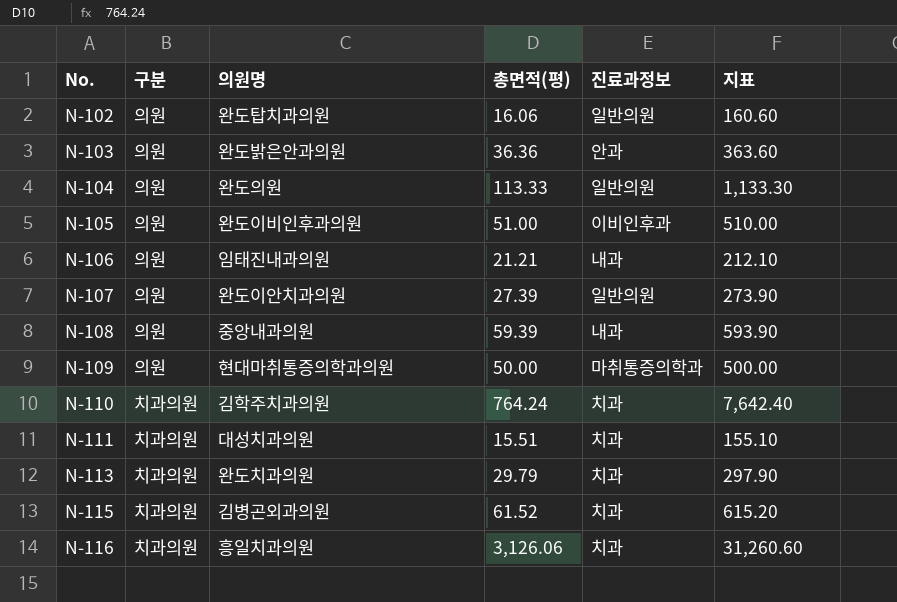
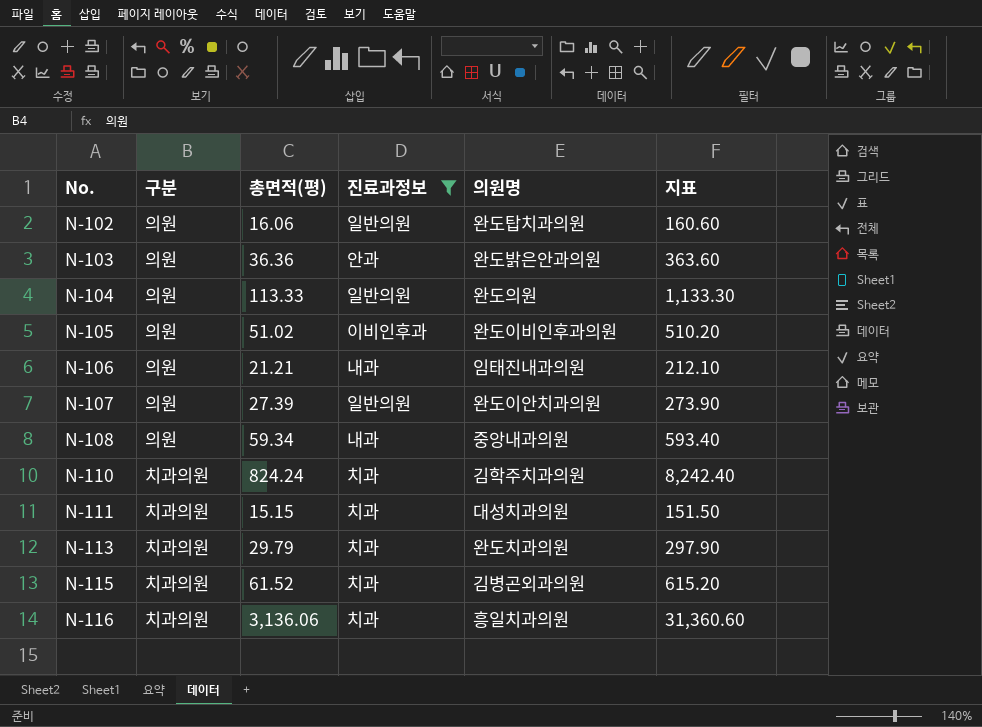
filter: none -> 진료과정보 != 마취통증의학과
column 의원명 | position: 3 -> 5
N-105 | 총면적(평): 51.00 -> 51.02
N-105 | 지표: 510.00 -> 510.20
N-108 | 총면적(평): 59.39 -> 59.34
N-108 | 지표: 593.90 -> 593.40
N-110 | 총면적(평): 764.24 -> 824.24
N-110 | 지표: 7,642.40 -> 8,242.40
N-111 | 총면적(평): 15.51 -> 15.15
N-111 | 지표: 155.10 -> 151.50
N-116 | 총면적(평): 3,126.06 -> 3,136.06
N-116 | 지표: 31,260.60 -> 31,360.60

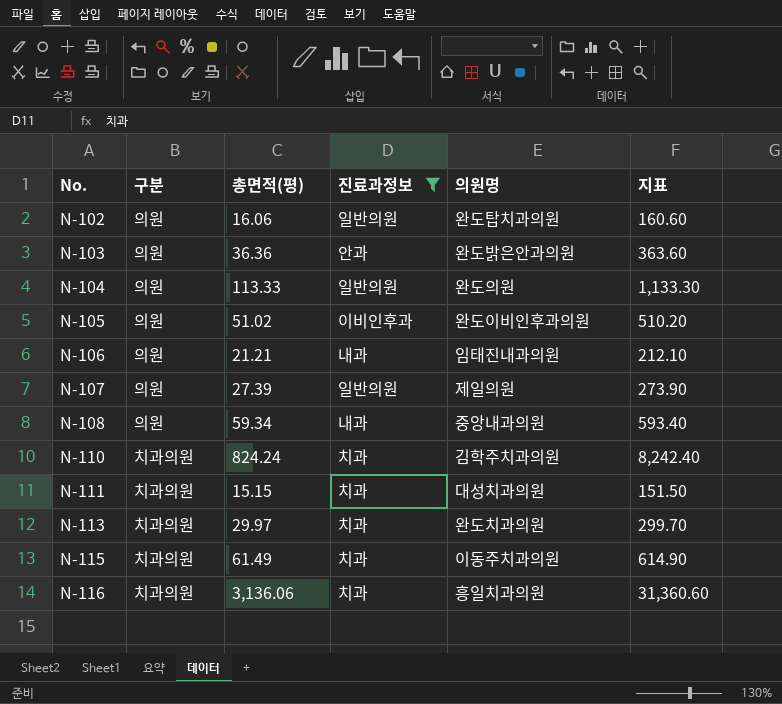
N-107 | 의원명: 완도이안치과의원 -> 제일의원
N-113 | 총면적(평): 29.79 -> 29.97
N-113 | 지표: 297.90 -> 299.70
N-115 | 총면적(평): 61.52 -> 61.49
N-115 | 의원명: 김병곤외과의원 -> 이동주치과의원
N-115 | 지표: 615.20 -> 614.90

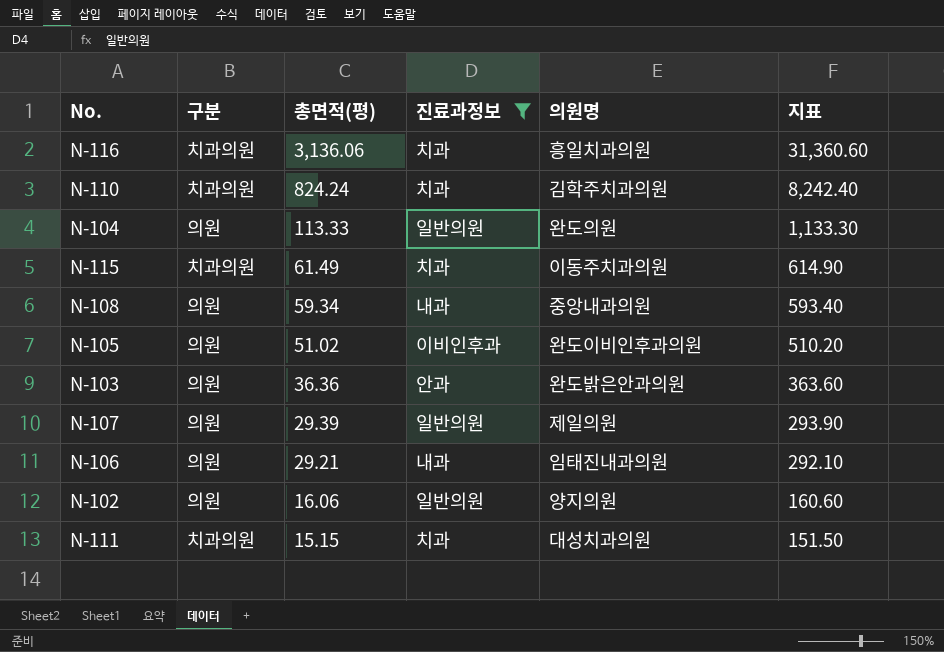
row order: No. ascending -> 총면적(평) descending
row N-113: 치과의원 | 29.97 | 치과 | 완도치과의원 | 299.70 -> none
N-107 | 총면적(평): 27.39 -> 29.39
N-107 | 지표: 273.90 -> 293.90
N-106 | 총면적(평): 21.21 -> 29.21
N-106 | 지표: 212.10 -> 292.10
N-102 | 의원명: 완도탑치과의원 -> 양지의원

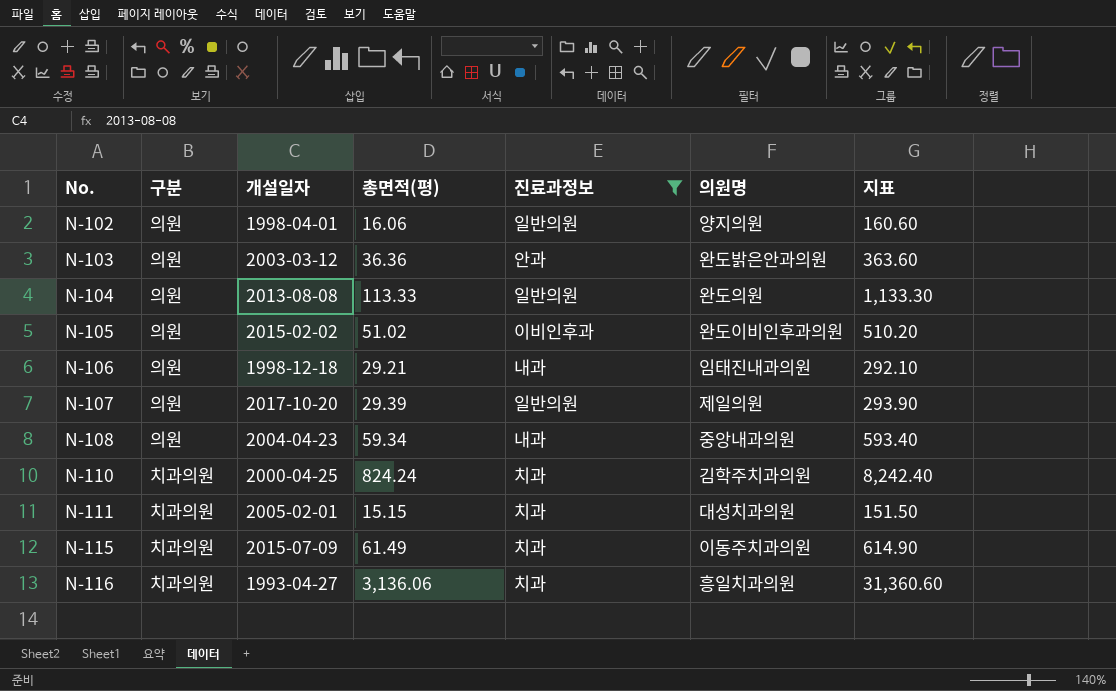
row order: 총면적(평) descending -> No. ascending
column 개설일자 | position: none -> 3

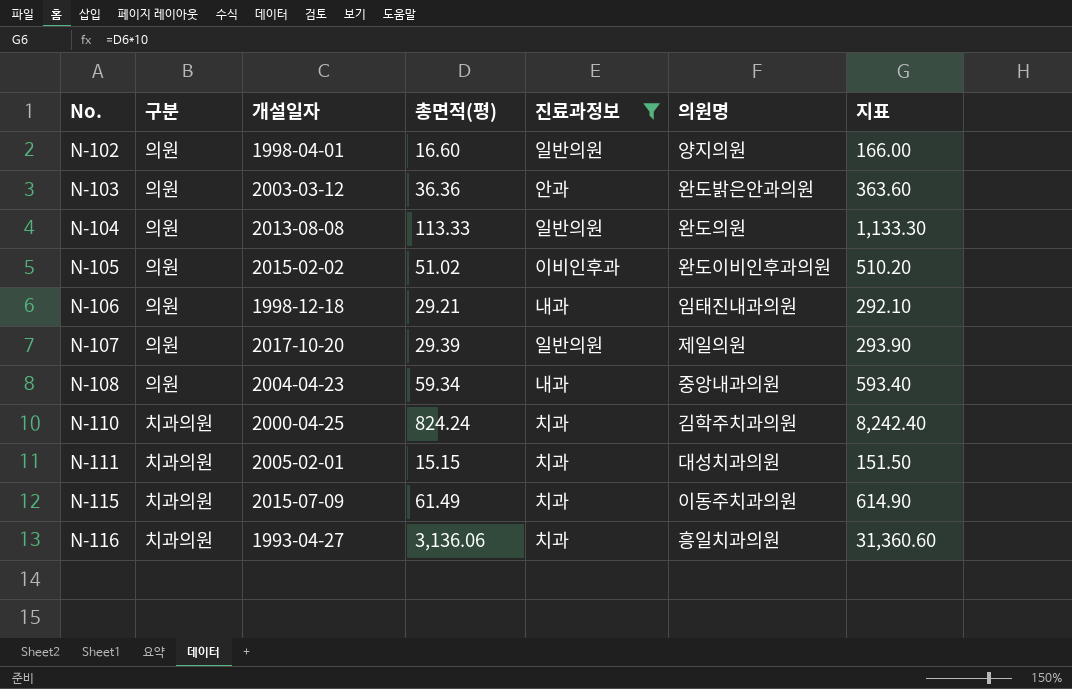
N-102 | 총면적(평): 16.06 -> 16.60
N-102 | 지표: 160.60 -> 166.00

